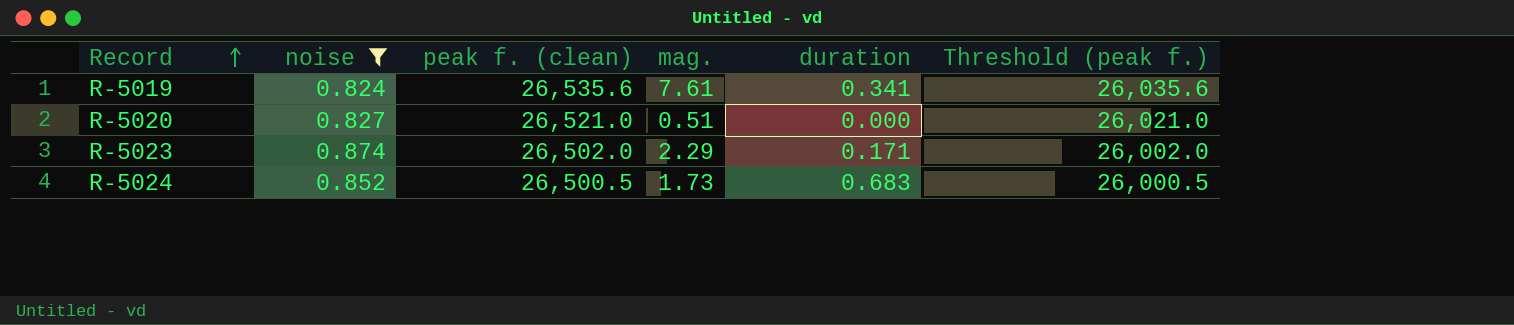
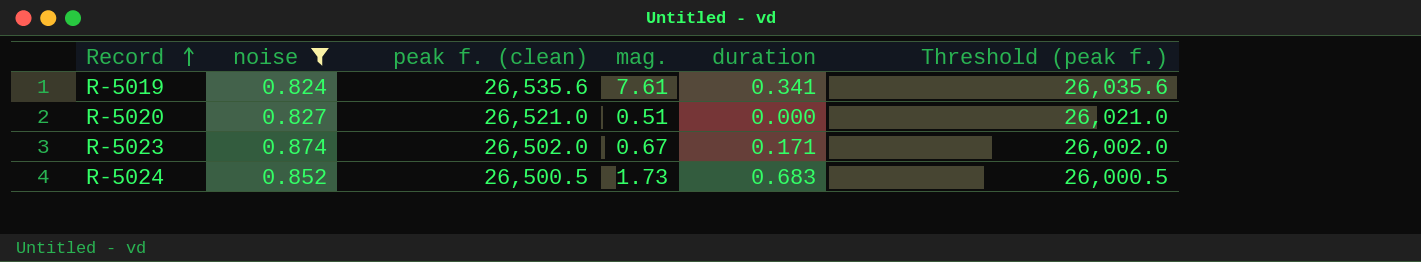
R-5023 | mag.: 2.29 -> 0.67

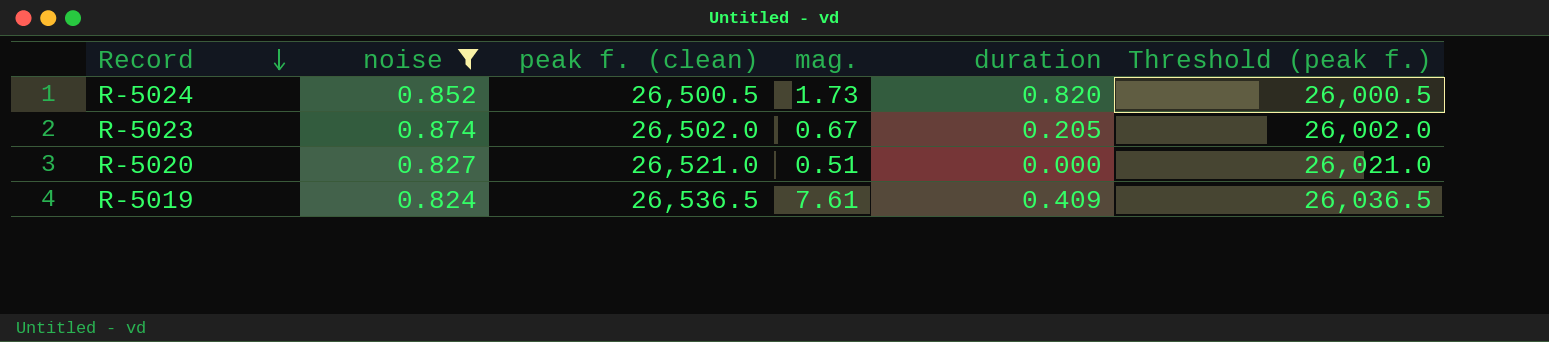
row order: Record ascending -> Record descending
R-5024 | duration: 0.683 -> 0.820
R-5023 | duration: 0.171 -> 0.205
R-5019 | peak f. (clean): 26,535.6 -> 26,536.5
R-5019 | duration: 0.341 -> 0.409
R-5019 | Threshold (peak f.): 26,035.6 -> 26,036.5

